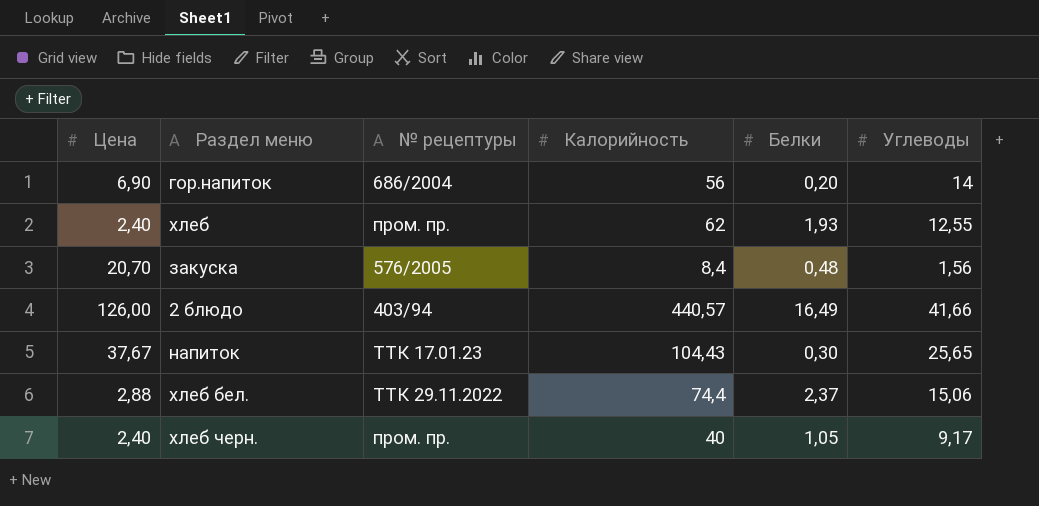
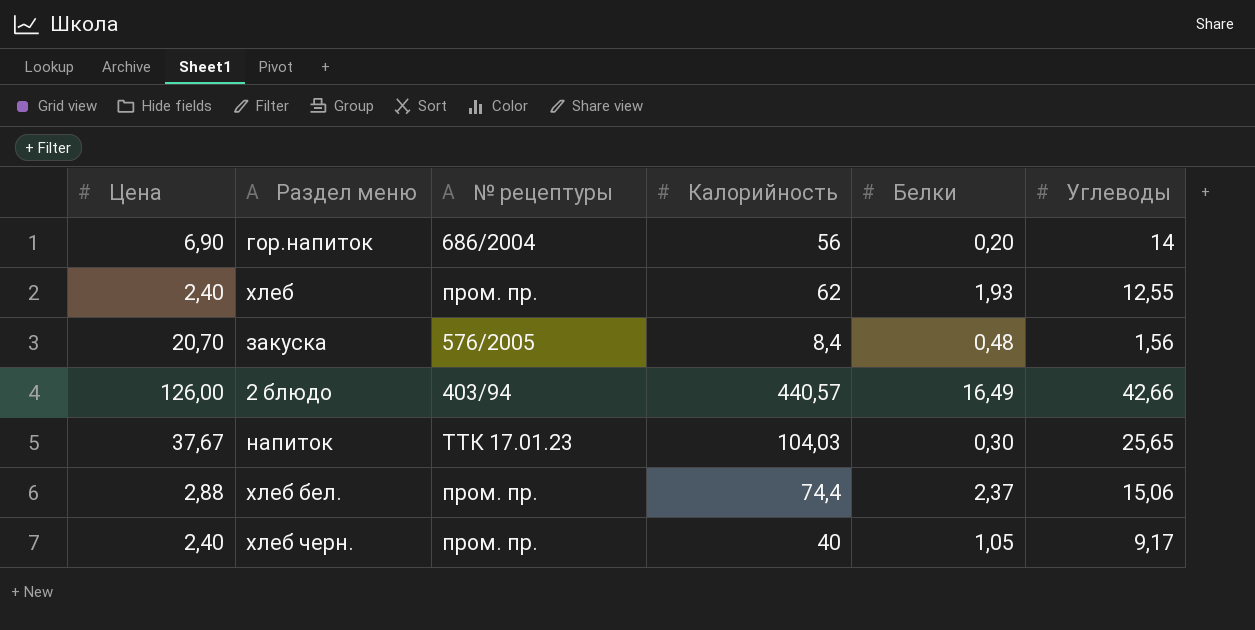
2 блюдо | Углеводы: 41,66 -> 42,66
напиток | Калорийность: 104,43 -> 104,03
хлеб бел. | № рецептуры: ТТК 29.11.2022 -> пром. пр.

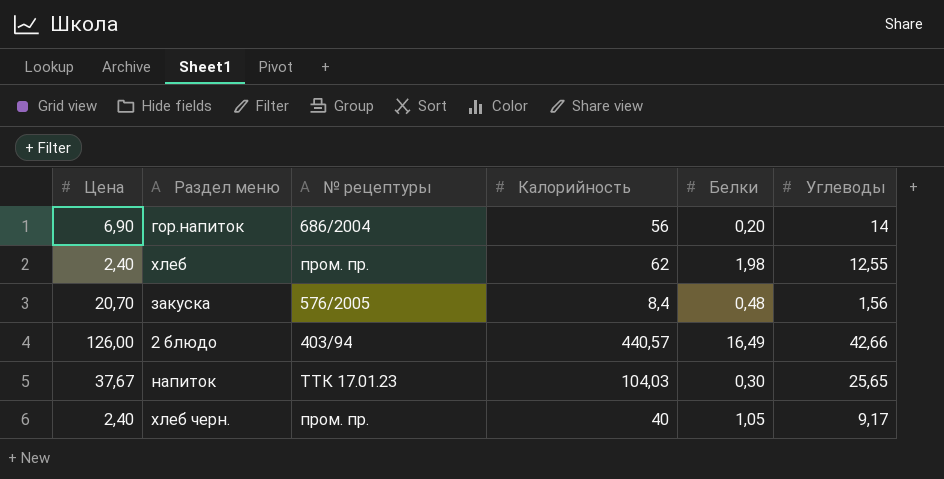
row хлеб бел.: 2,88 | пром. пр. | 74,4 | 2,37 | 15,06 -> none
хлеб | Белки: 1,93 -> 1,98

